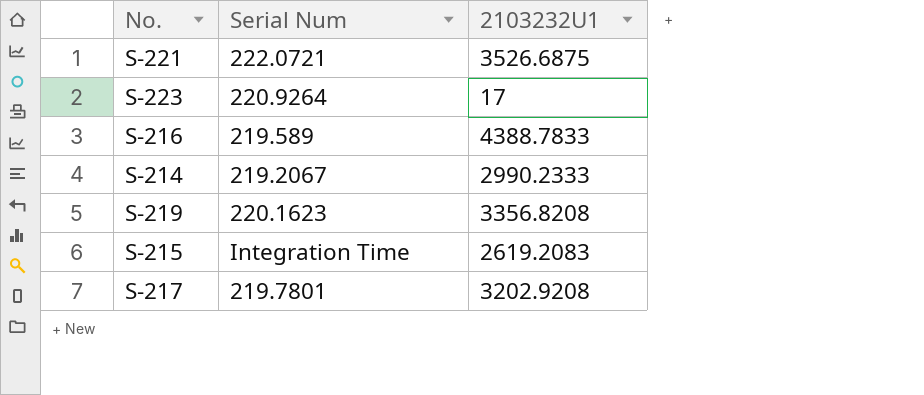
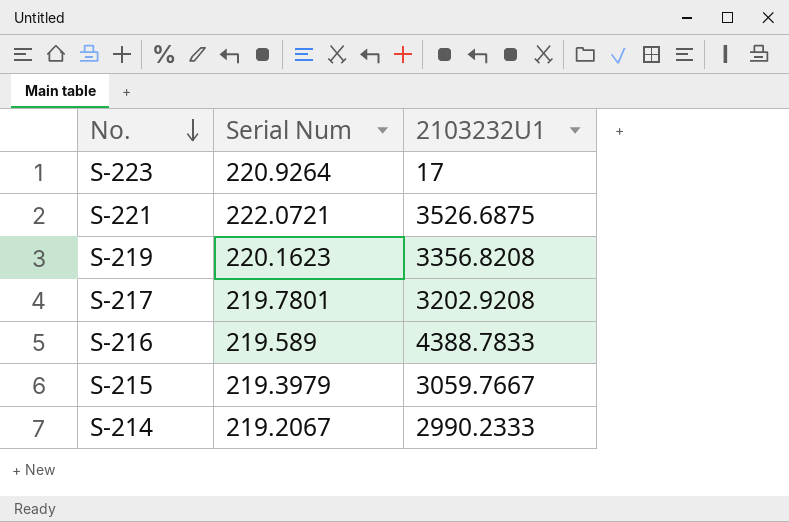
row order: none -> No. descending
S-215 | Serial Num: Integration Time -> 219.3979
S-215 | 2103232U1: 2619.2083 -> 3059.7667

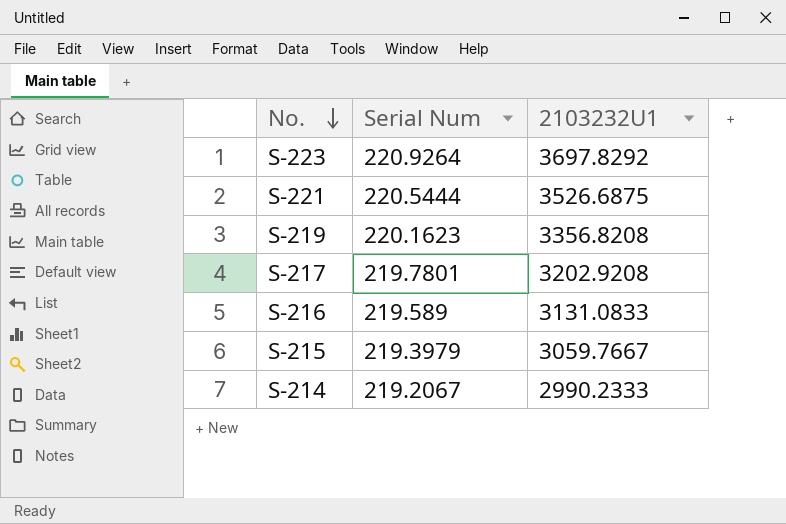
S-223 | 2103232U1: 17 -> 3697.8292
S-221 | Serial Num: 222.0721 -> 220.5444
S-216 | 2103232U1: 4388.7833 -> 3131.0833

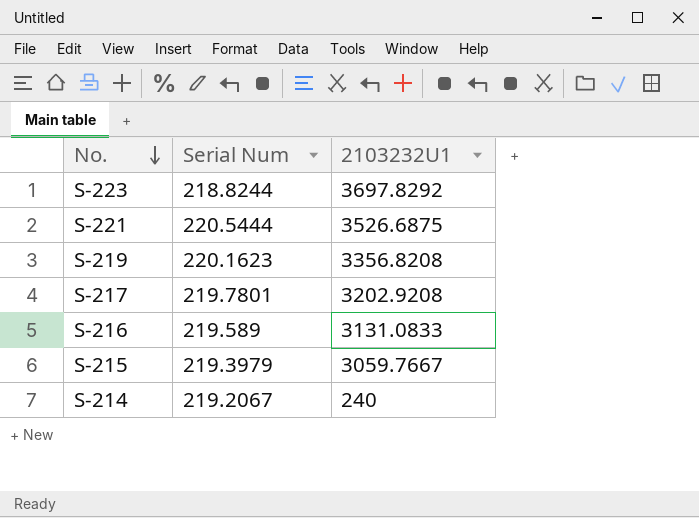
S-223 | Serial Num: 220.9264 -> 218.8244
S-214 | 2103232U1: 2990.2333 -> 240

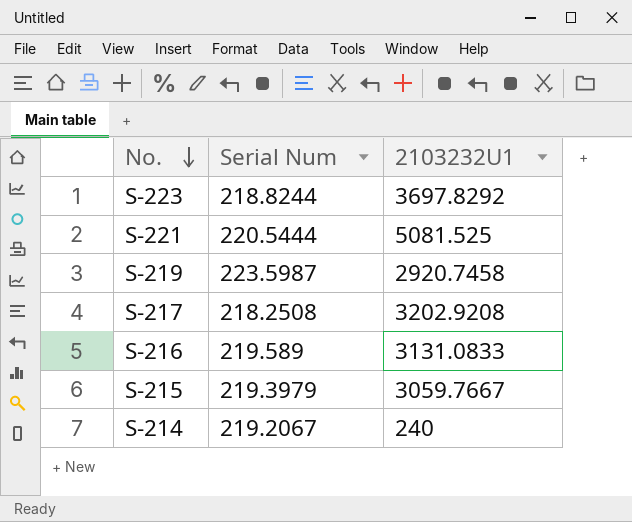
S-221 | 2103232U1: 3526.6875 -> 5081.525
S-219 | Serial Num: 220.1623 -> 223.5987
S-219 | 2103232U1: 3356.8208 -> 2920.7458
S-217 | Serial Num: 219.7801 -> 218.2508

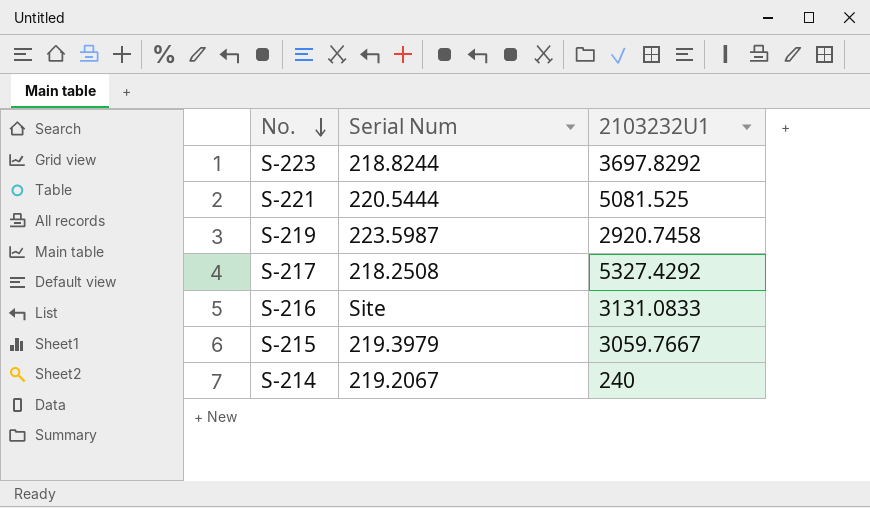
S-217 | 2103232U1: 3202.9208 -> 5327.4292
S-216 | Serial Num: 219.589 -> Site

